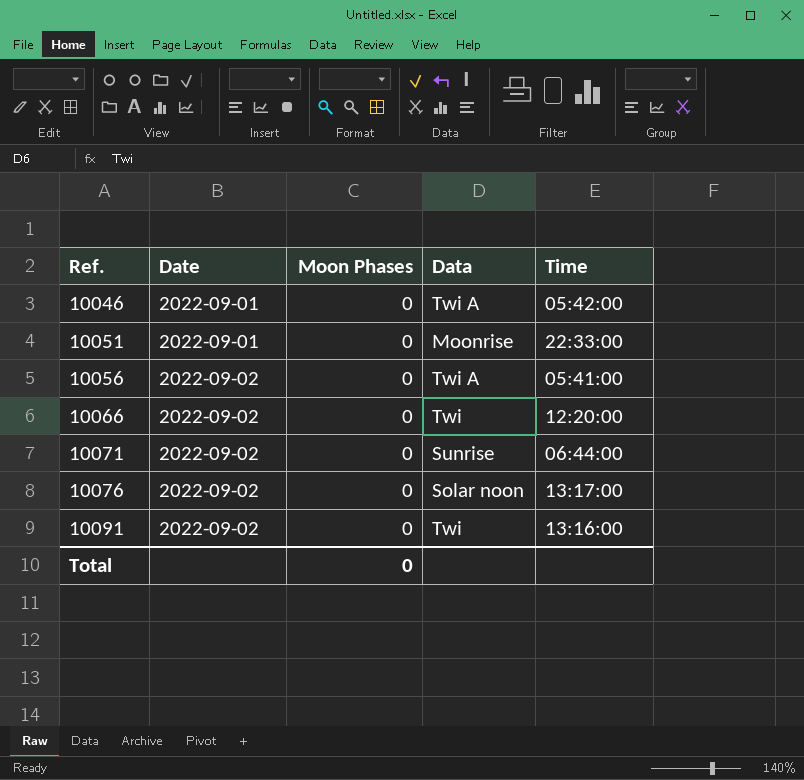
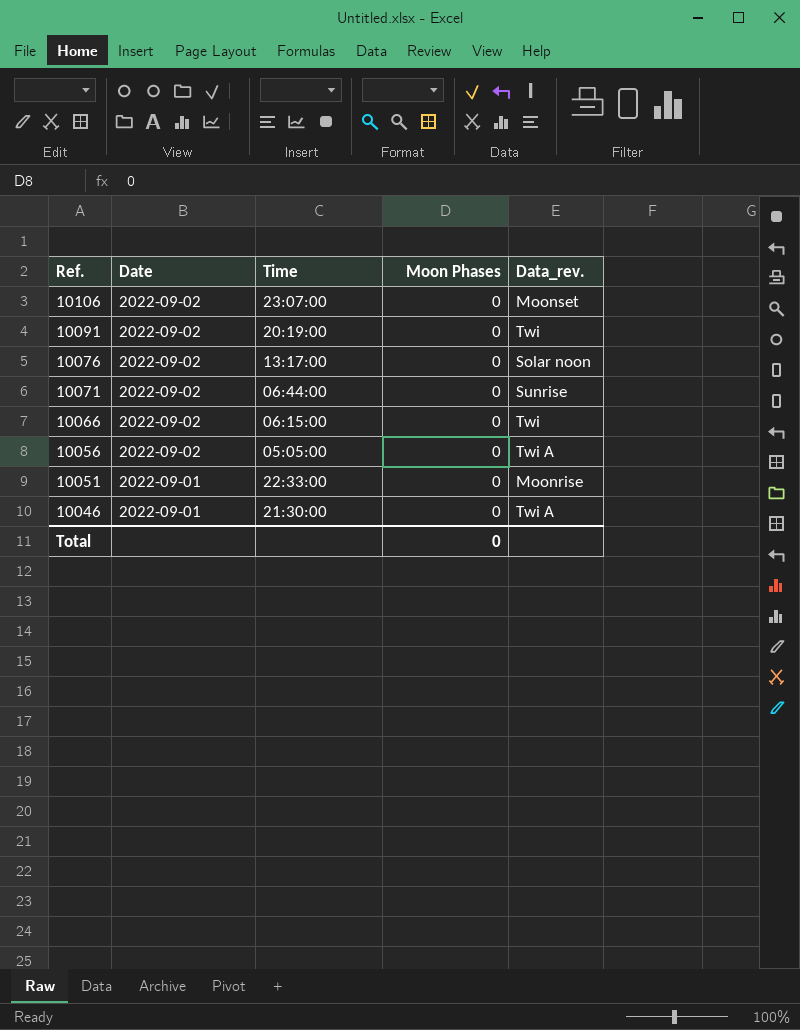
row order: Ref. ascending -> Ref. descending
column Time | position: 5 -> 3
column name: Data -> Data_rev.
row 10106: none -> 2022-09-02 | 23:07:00 | 0 | Moonset
10091 | Time: 13:16:00 -> 20:19:00
10066 | Time: 12:20:00 -> 06:15:00
10056 | Time: 05:41:00 -> 05:05:00
10046 | Time: 05:42:00 -> 21:30:00

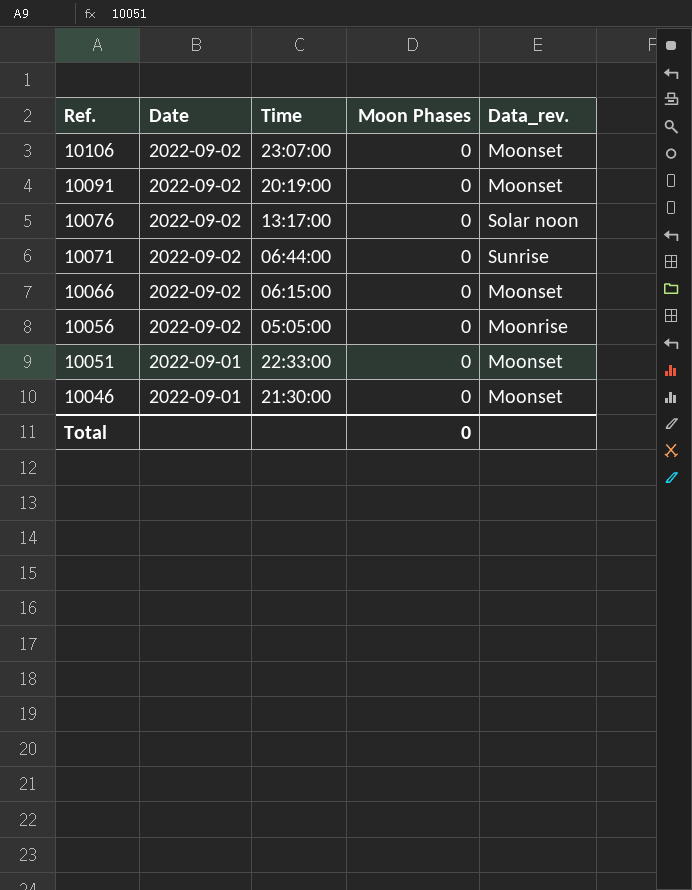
10091 | Data_rev.: Twi -> Moonset
10066 | Data_rev.: Twi -> Moonset
10056 | Data_rev.: Twi A -> Moonrise
10051 | Data_rev.: Moonrise -> Moonset
10046 | Data_rev.: Twi A -> Moonset

